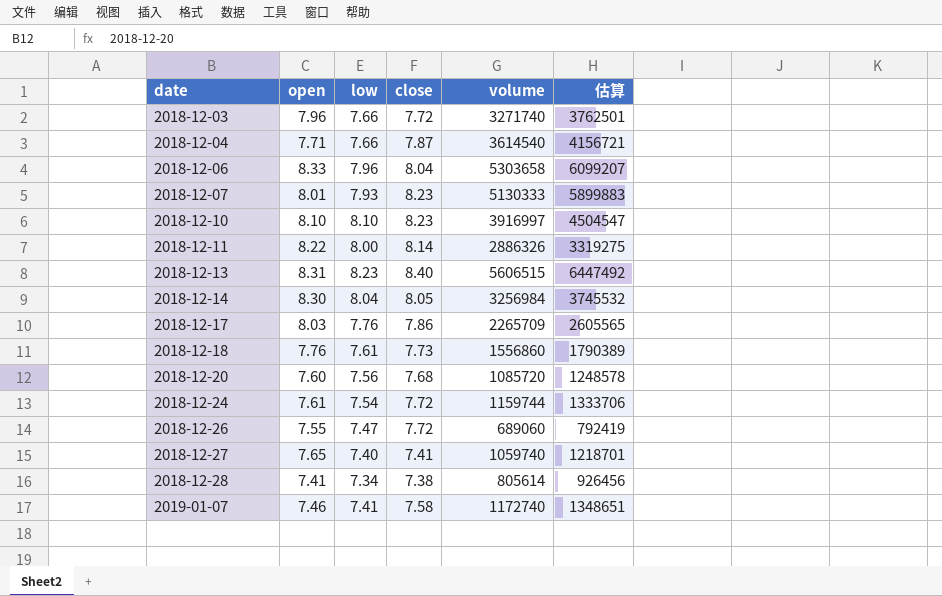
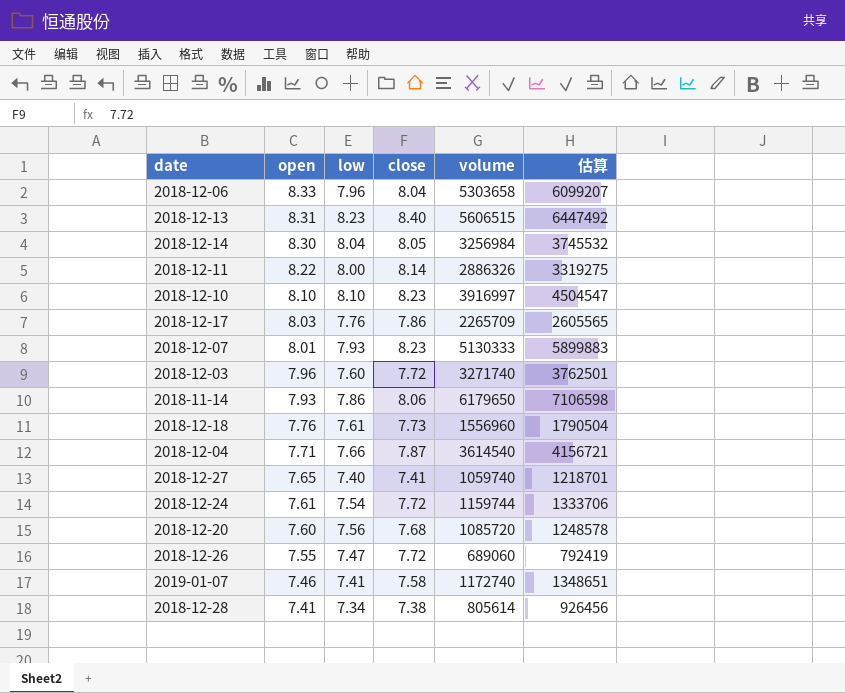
row order: date ascending -> open descending
2018-12-03 | low: 7.66 -> 7.60
row 2018-11-14: none -> 7.93 | 7.86 | 8.06 | 6179650 | 7106598
2018-12-18 | volume: 1556860 -> 1556960
2018-12-18 | 估算: 1790389 -> 1790504

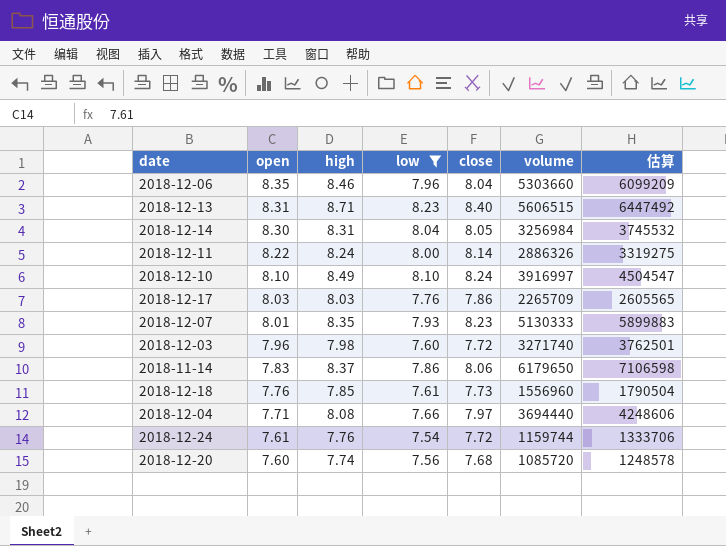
filter: none -> low >= 7.54
column high | position: none -> 3
2018-12-06 | open: 8.33 -> 8.35
2018-12-06 | volume: 5303658 -> 5303660
2018-12-06 | 估算: 6099207 -> 6099209
2018-12-10 | close: 8.23 -> 8.24
2018-11-14 | open: 7.93 -> 7.83
2018-12-04 | close: 7.87 -> 7.97
2018-12-04 | volume: 3614540 -> 3694440
2018-12-04 | 估算: 4156721 -> 4248606

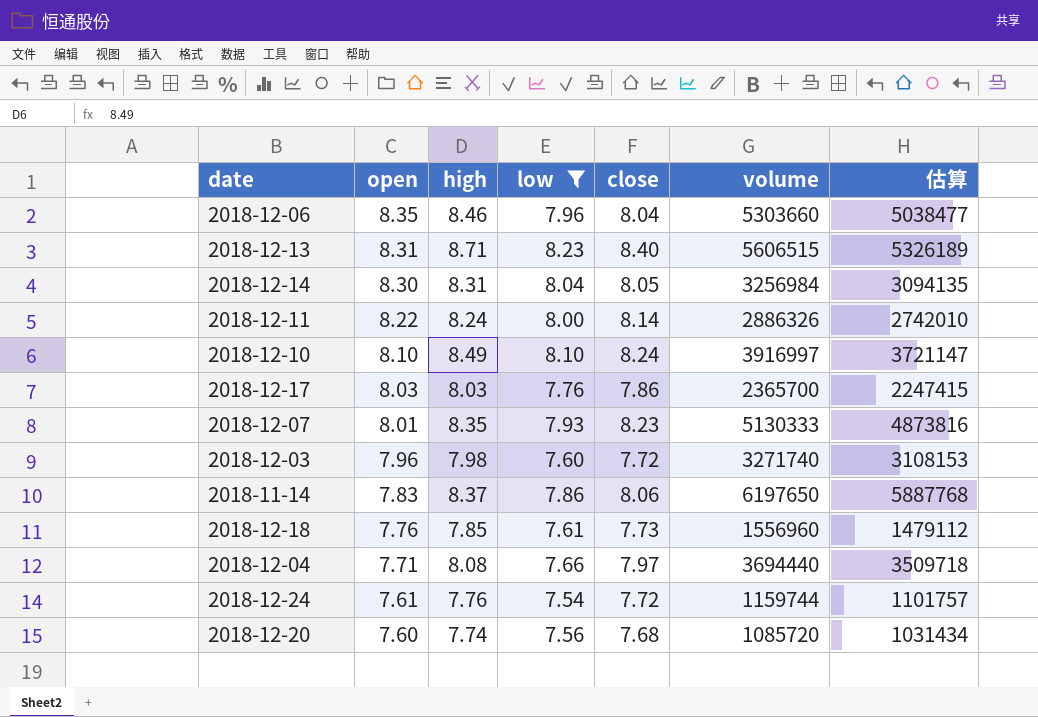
column 估算 | formula: [volume] * 1.15 -> [volume] * 0.95
2018-12-17 | volume: 2265709 -> 2365700
2018-11-14 | volume: 6179650 -> 6197650

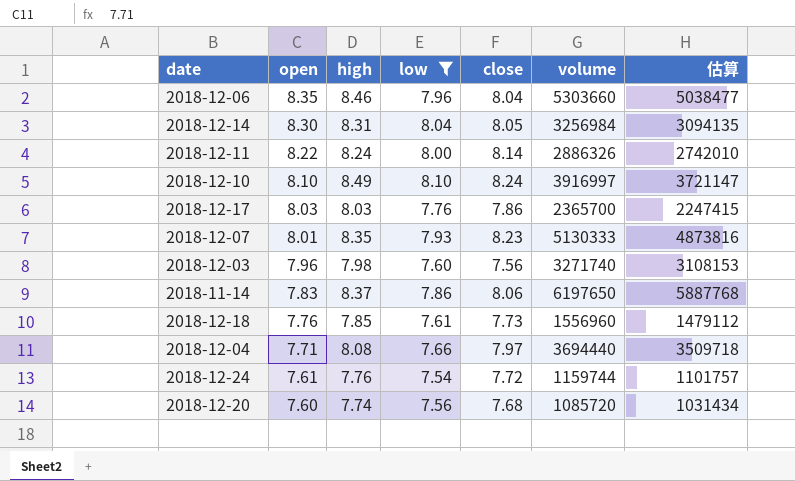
row 2018-12-13: 8.31 | 8.71 | 8.23 | 8.40 | 5606515 | 5326189 -> none
2018-12-03 | close: 7.72 -> 7.56

